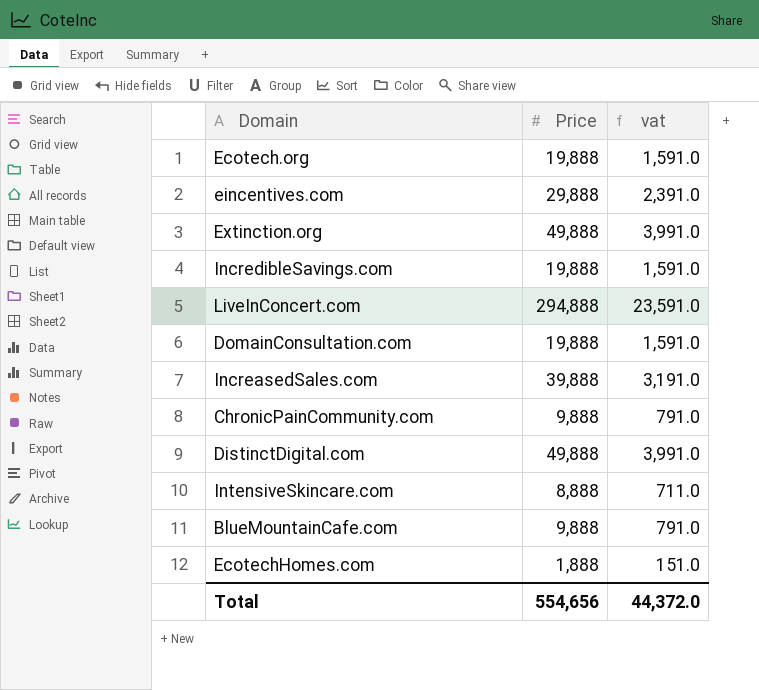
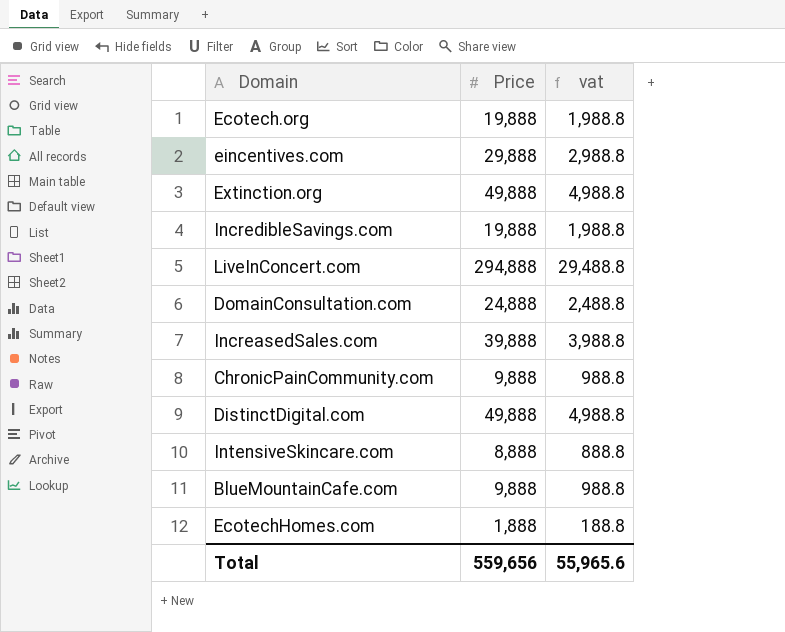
column vat | formula: [Price] * 0.08 -> [Price] * 0.1
DomainConsultation.com | Price: 19,888 -> 24,888
Total | Price: 554,656 -> 559,656
Total | vat: 44,372.0 -> 55,965.6

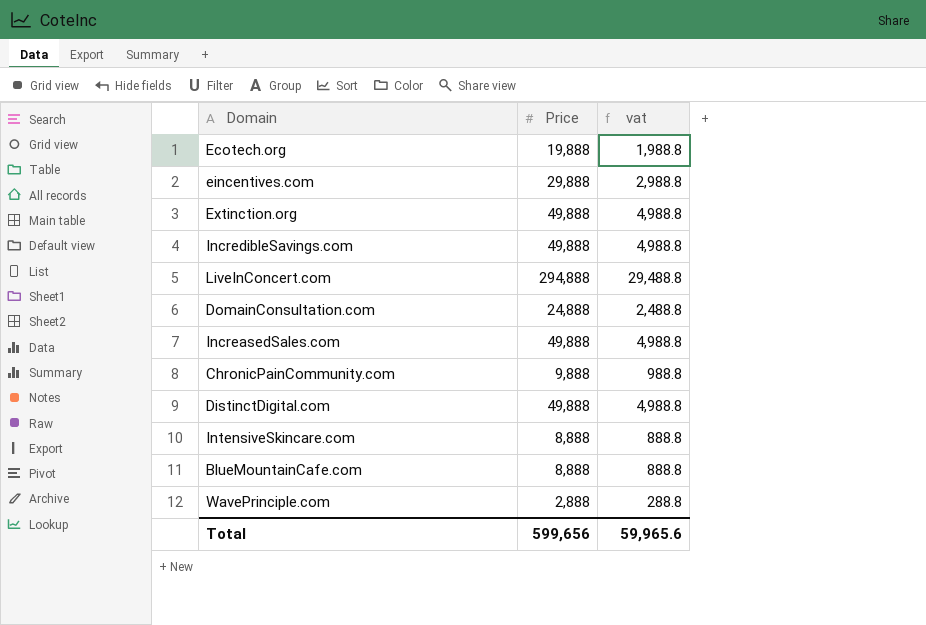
row EcotechHomes.com: 1,888 | 188.8 -> none
IncredibleSavings.com | Price: 19,888 -> 49,888
IncredibleSavings.com | vat: 1,988.8 -> 4,988.8
IncreasedSales.com | Price: 39,888 -> 49,888
IncreasedSales.com | vat: 3,988.8 -> 4,988.8
BlueMountainCafe.com | Price: 9,888 -> 8,888
BlueMountainCafe.com | vat: 988.8 -> 888.8
row WavePrinciple.com: none -> 2,888 | 288.8
Total | Price: 559,656 -> 599,656
Total | vat: 55,965.6 -> 59,965.6

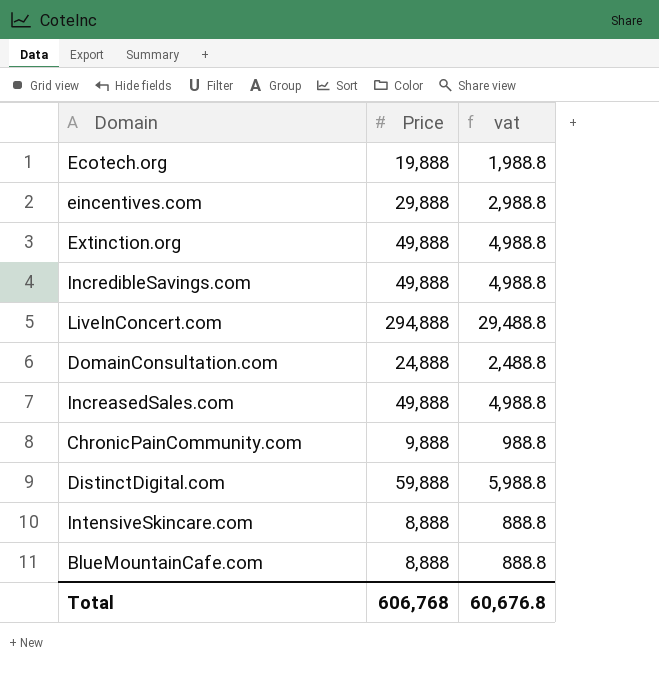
row WavePrinciple.com: 2,888 | 288.8 -> none
DistinctDigital.com | Price: 49,888 -> 59,888
DistinctDigital.com | vat: 4,988.8 -> 5,988.8
Total | Price: 599,656 -> 606,768
Total | vat: 59,965.6 -> 60,676.8

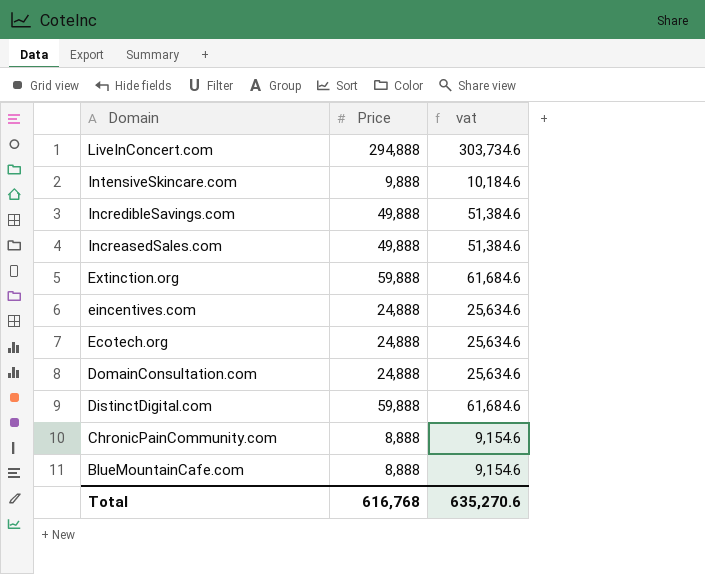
row order: none -> Domain descending
column vat | formula: [Price] * 0.1 -> [Price] * 1.03
IntensiveSkincare.com | Price: 8,888 -> 9,888
Extinction.org | Price: 49,888 -> 59,888
eincentives.com | Price: 29,888 -> 24,888
Ecotech.org | Price: 19,888 -> 24,888
ChronicPainCommunity.com | Price: 9,888 -> 8,888
Total | Price: 606,768 -> 616,768
Total | vat: 60,676.8 -> 635,270.6

